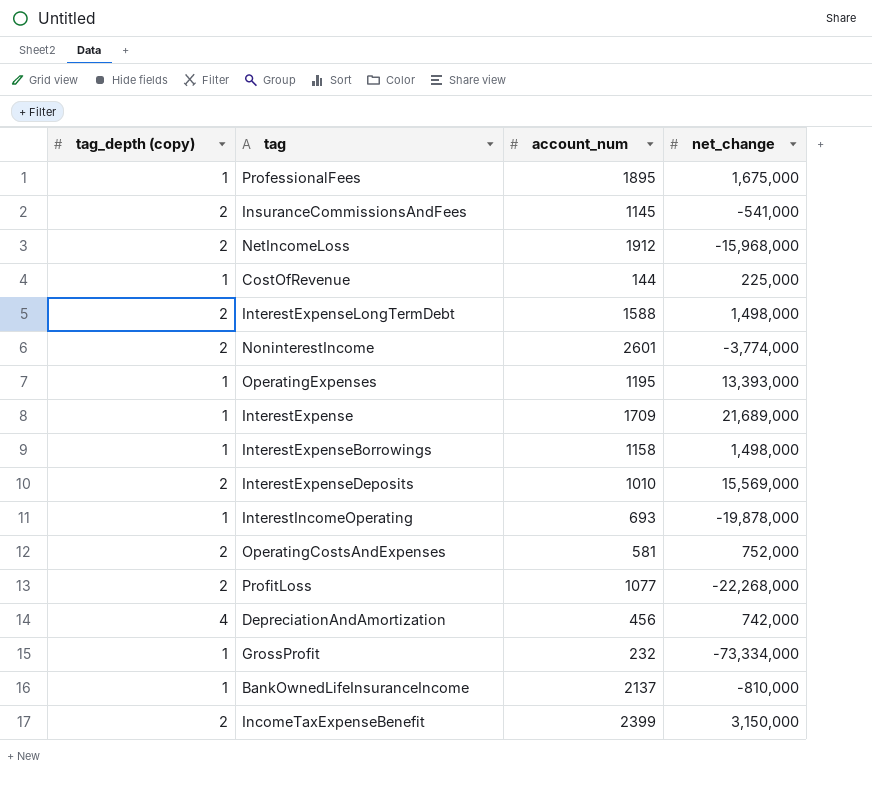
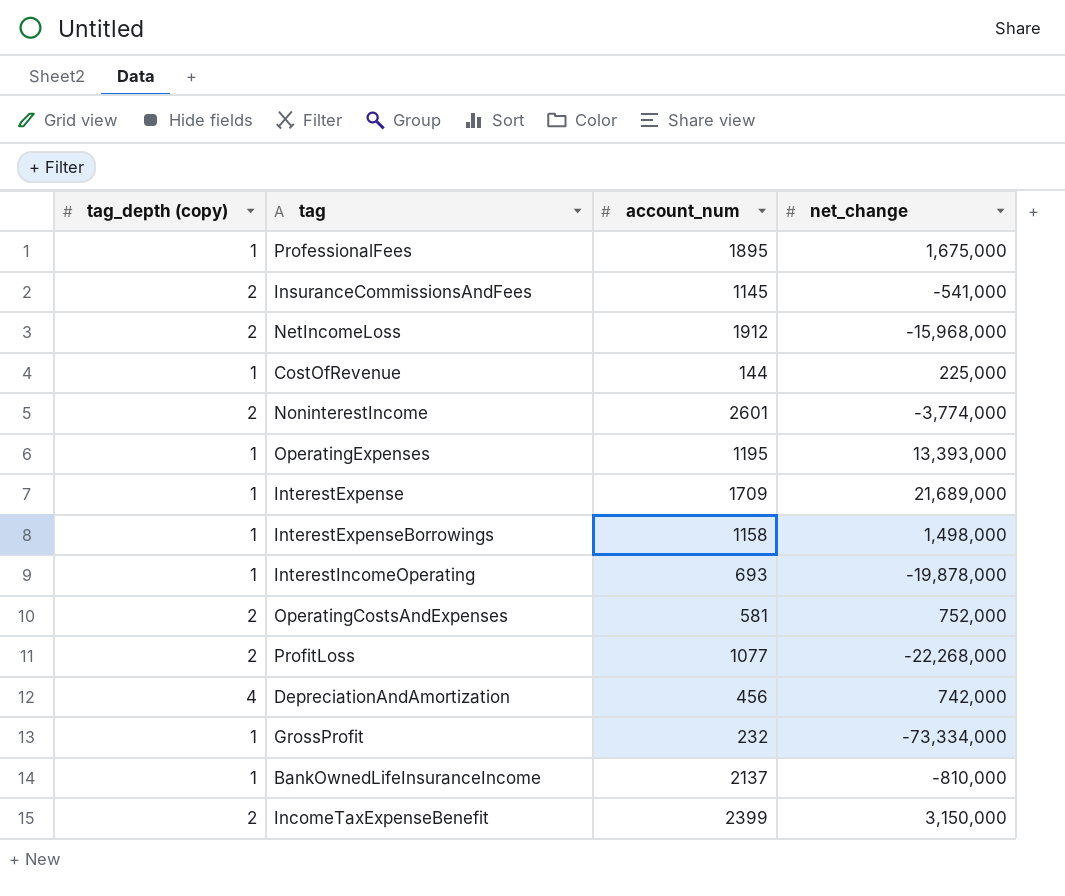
row InterestExpenseLongTermDebt: 2 | 1588 | 1,498,000 -> none
row InterestExpenseDeposits: 2 | 1010 | 15,569,000 -> none

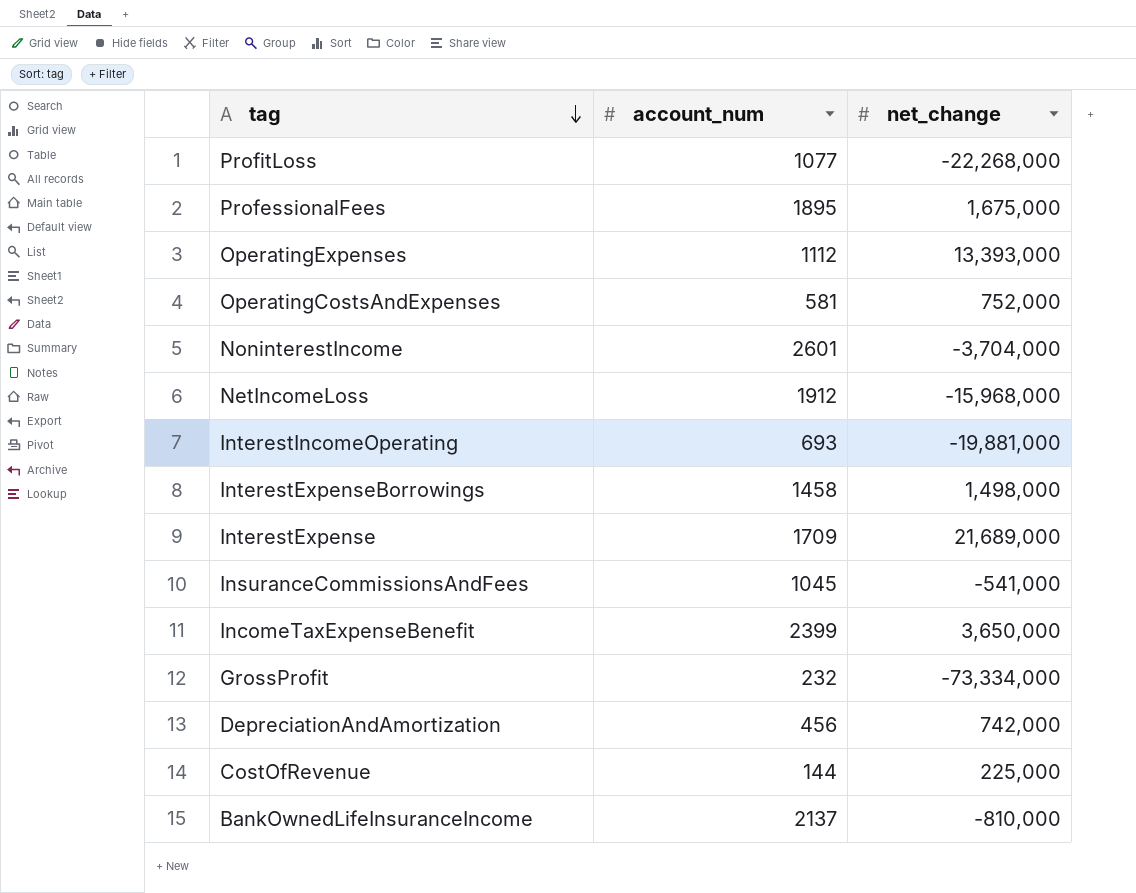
row order: none -> tag descending
column tag_depth (copy) | position: 1 -> none
OperatingExpenses | account_num: 1195 -> 1112
NoninterestIncome | net_change: -3,774,000 -> -3,704,000
InterestIncomeOperating | net_change: -19,878,000 -> -19,881,000
InterestExpenseBorrowings | account_num: 1158 -> 1458
InsuranceCommissionsAndFees | account_num: 1145 -> 1045
IncomeTaxExpenseBenefit | net_change: 3,150,000 -> 3,650,000

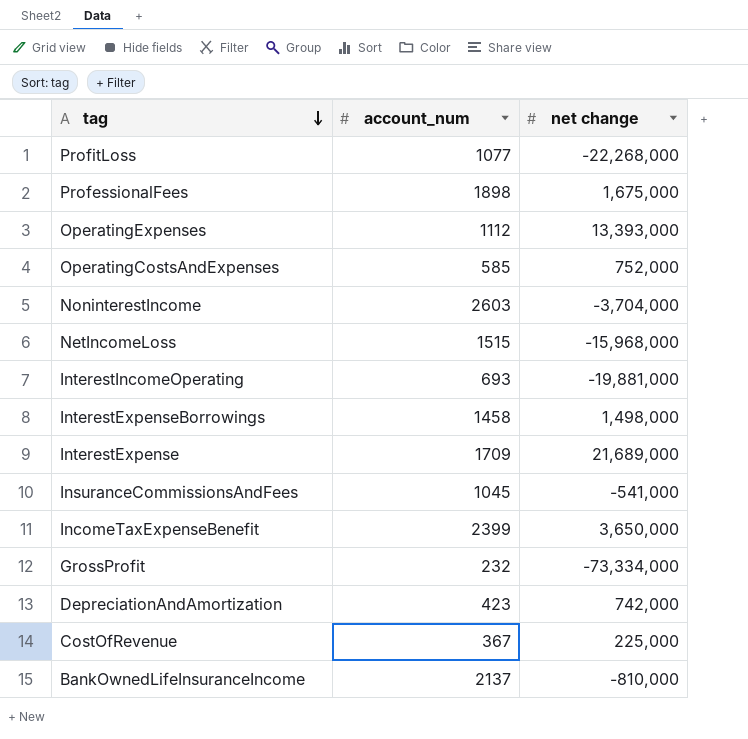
column name: net_change -> net change
ProfessionalFees | account_num: 1895 -> 1898
OperatingCostsAndExpenses | account_num: 581 -> 585
NoninterestIncome | account_num: 2601 -> 2603
NetIncomeLoss | account_num: 1912 -> 1515
DepreciationAndAmortization | account_num: 456 -> 423
CostOfRevenue | account_num: 144 -> 367

